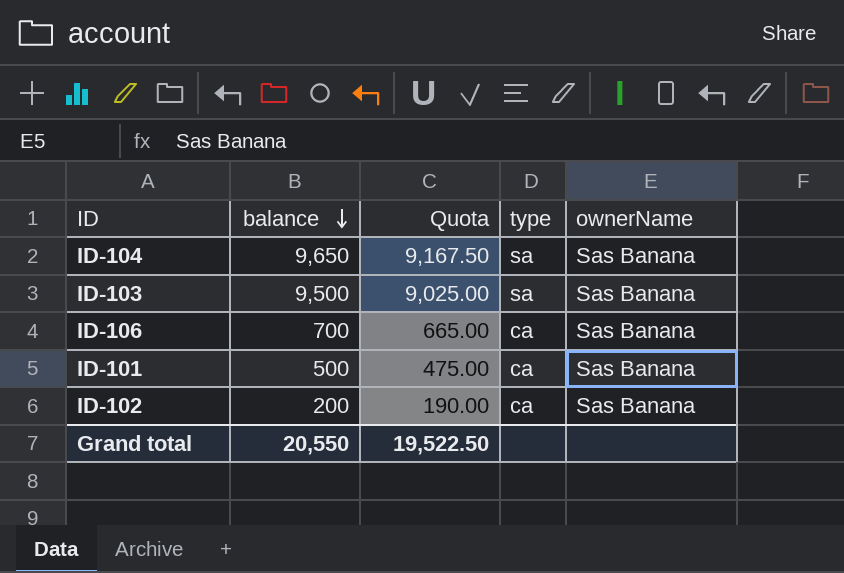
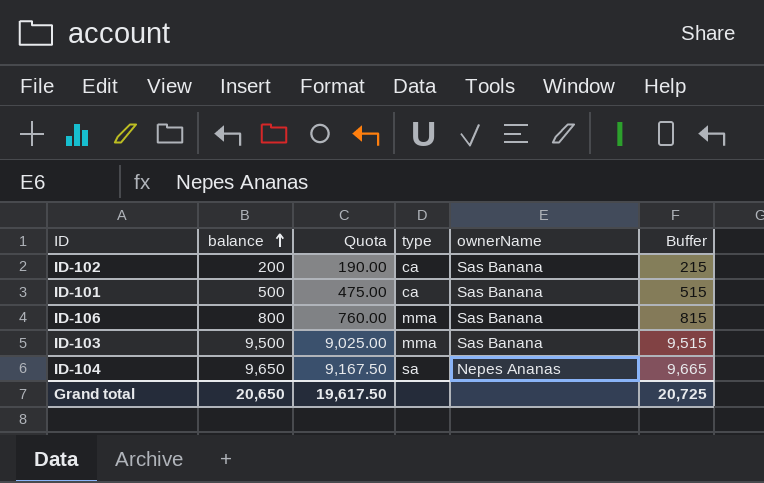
row order: balance descending -> balance ascending
column Buffer | formula: none -> [balance] + 15
ID-106 | balance: 700 -> 800
ID-106 | Quota: 665.00 -> 760.00
ID-106 | type: ca -> mma
ID-103 | type: sa -> mma
ID-104 | ownerName: Sas Banana -> Nepes Ananas
Grand total | balance: 20,550 -> 20,650
Grand total | Quota: 19,522.50 -> 19,617.50

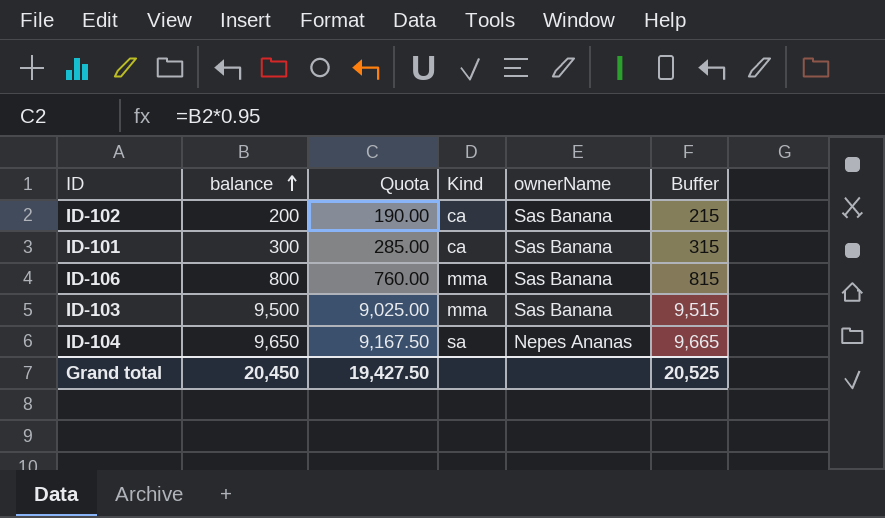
column name: type -> Kind
ID-101 | balance: 500 -> 300
ID-101 | Quota: 475.00 -> 285.00
ID-101 | Buffer: 515 -> 315
Grand total | balance: 20,650 -> 20,450
Grand total | Quota: 19,617.50 -> 19,427.50
Grand total | Buffer: 20,725 -> 20,525

